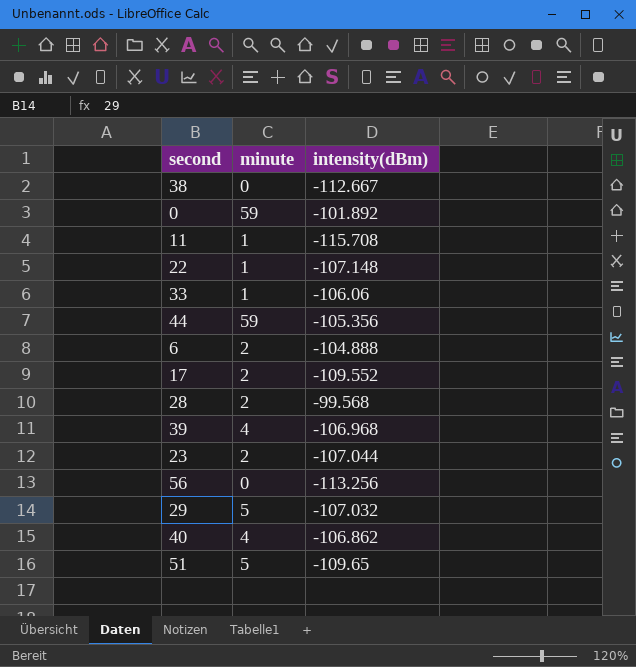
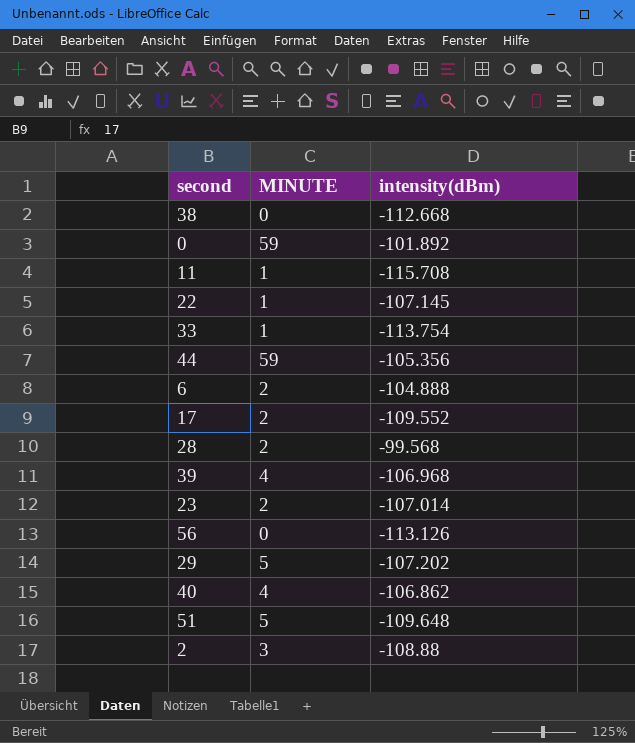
column name: minute -> MINUTE
38 | intensity(dBm): -112.667 -> -112.668
22 | intensity(dBm): -107.148 -> -107.145
33 | intensity(dBm): -106.06 -> -113.754
23 | intensity(dBm): -107.044 -> -107.014
56 | intensity(dBm): -113.256 -> -113.126
29 | intensity(dBm): -107.032 -> -107.202
51 | intensity(dBm): -109.65 -> -109.648
row 2: none -> 3 | -108.88

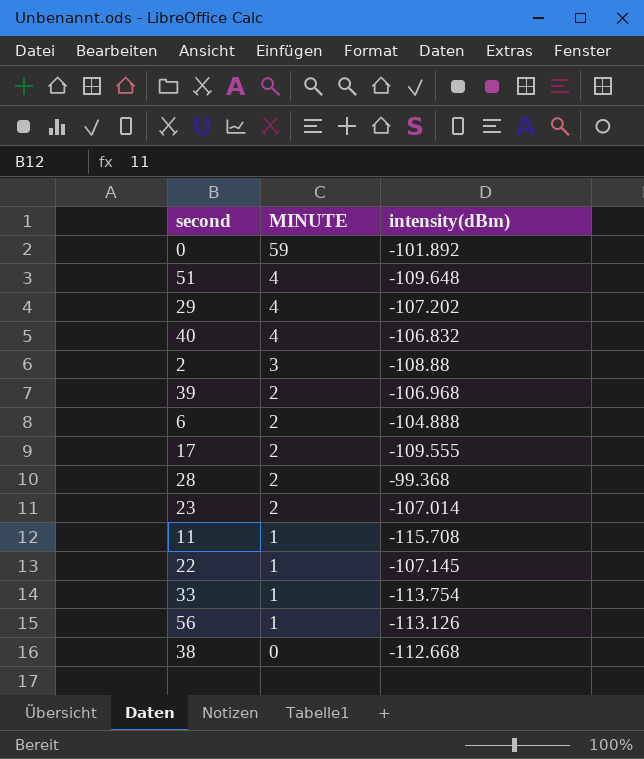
row order: none -> MINUTE descending
row 44: 59 | -105.356 -> none
51 | MINUTE: 5 -> 4
29 | MINUTE: 5 -> 4
40 | intensity(dBm): -106.862 -> -106.832
39 | MINUTE: 4 -> 2
17 | intensity(dBm): -109.552 -> -109.555
28 | intensity(dBm): -99.568 -> -99.368
56 | MINUTE: 0 -> 1

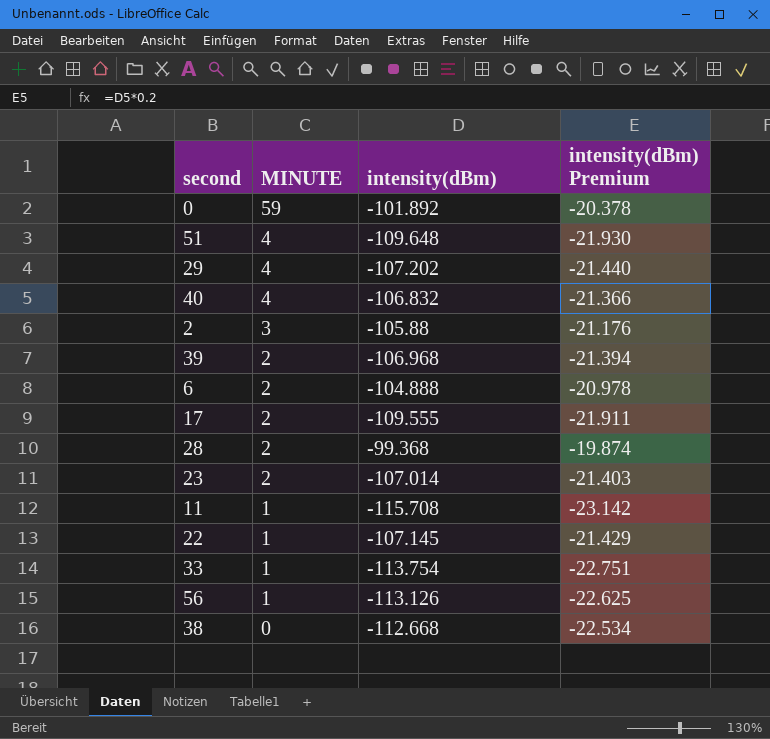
column intensity(dBm) Premium | formula: none -> [intensity(dBm)] * 0.2
2 | intensity(dBm): -108.88 -> -105.88

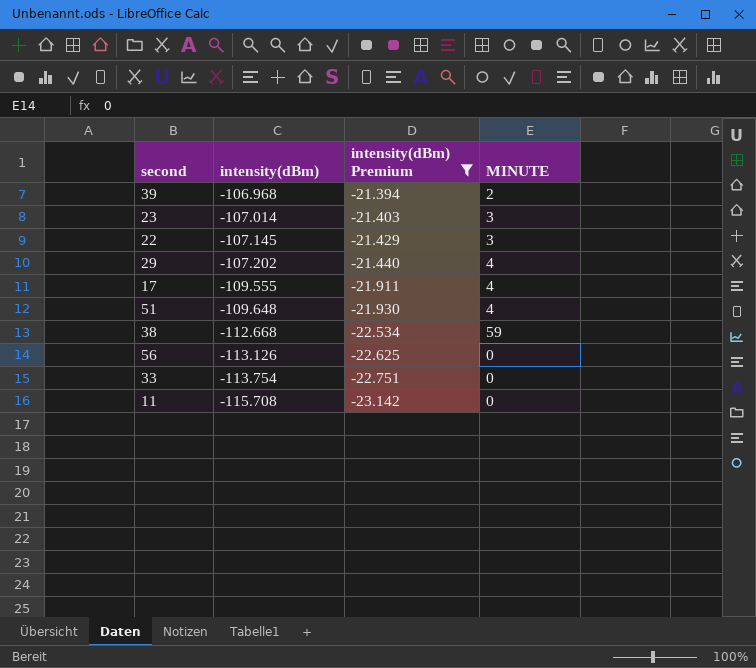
filter: none -> intensity(dBm) Premium <= -21.394
row order: MINUTE descending -> intensity(dBm) descending
column MINUTE | position: 2 -> 4
23 | MINUTE: 2 -> 3
22 | MINUTE: 1 -> 3
17 | MINUTE: 2 -> 4
38 | MINUTE: 0 -> 59
56 | MINUTE: 1 -> 0
33 | MINUTE: 1 -> 0
11 | MINUTE: 1 -> 0

